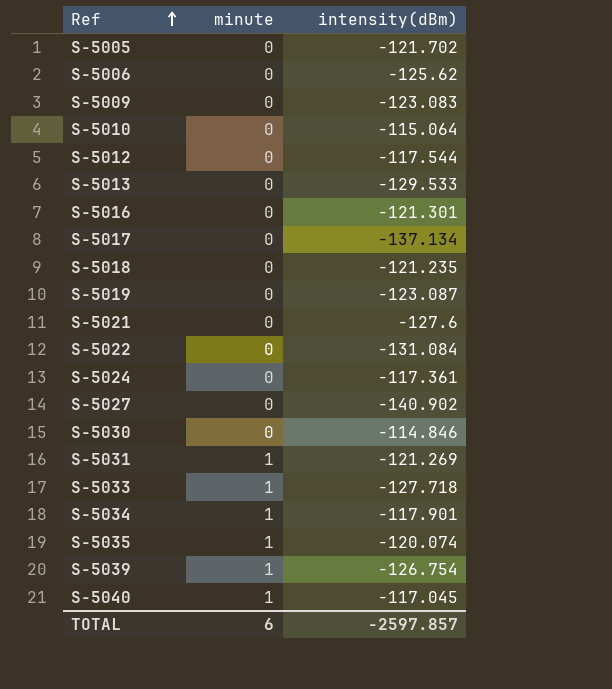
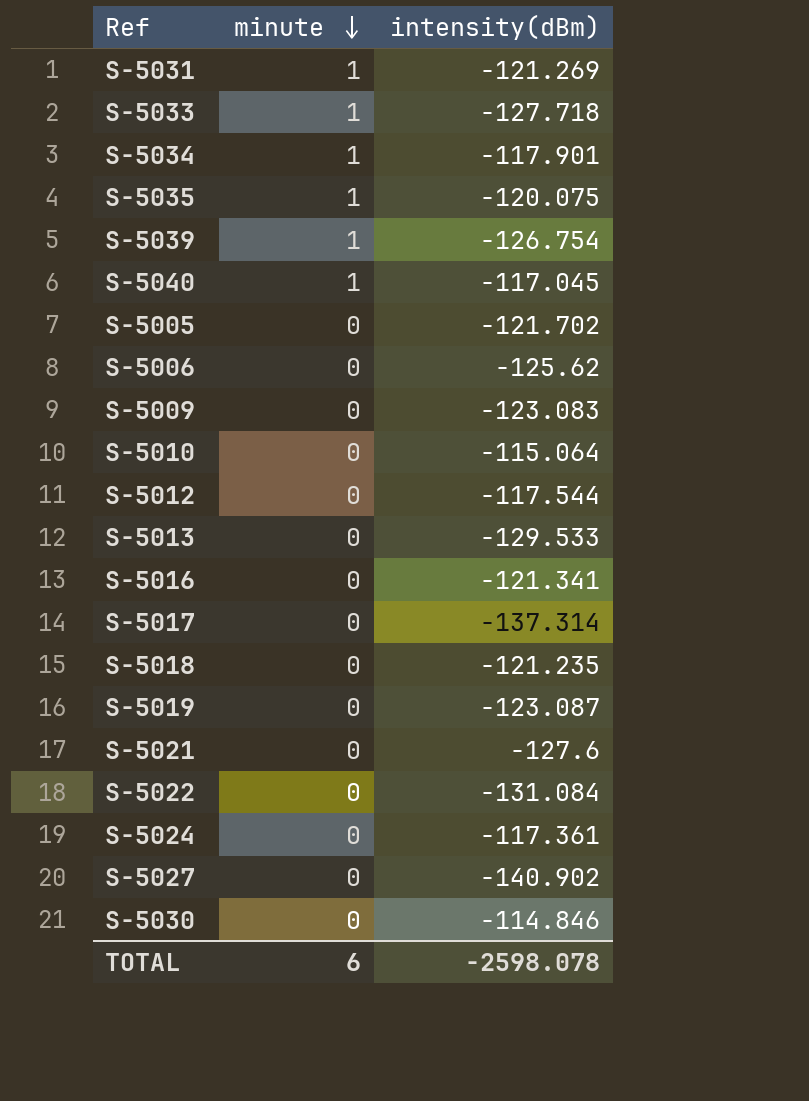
row order: Ref ascending -> minute descending
S-5035 | intensity(dBm): -120.074 -> -120.075
S-5016 | intensity(dBm): -121.301 -> -121.341
S-5017 | intensity(dBm): -137.134 -> -137.314
TOTAL | intensity(dBm): -2597.857 -> -2598.078

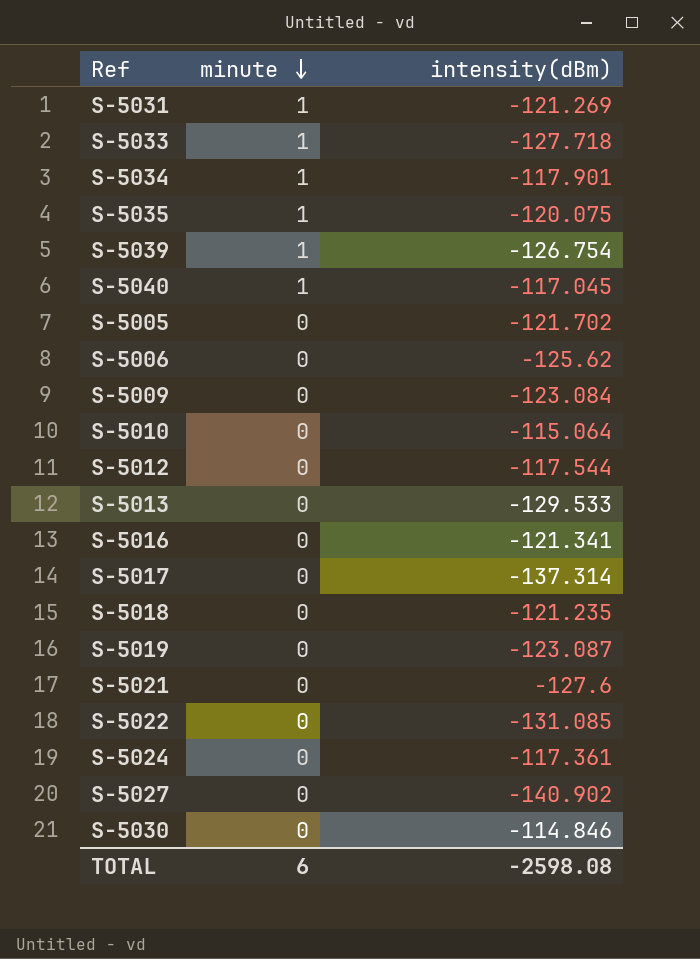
S-5009 | intensity(dBm): -123.083 -> -123.084
S-5022 | intensity(dBm): -131.084 -> -131.085
TOTAL | intensity(dBm): -2598.078 -> -2598.08

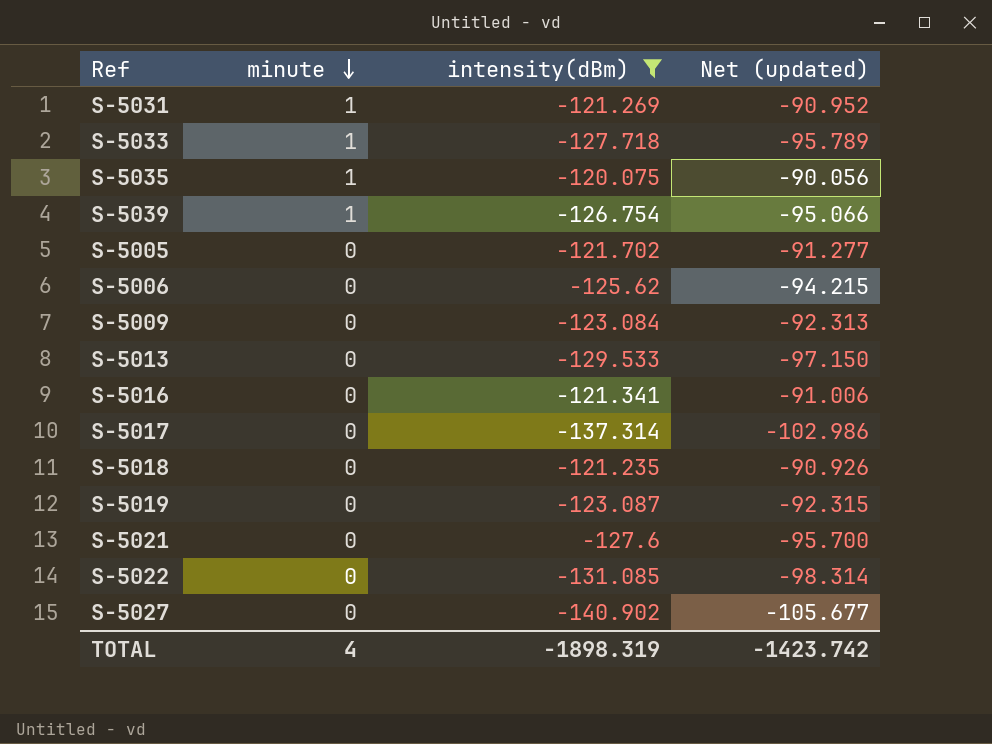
filter: none -> intensity(dBm) <= -120.075
column Net (updated) | formula: none -> [intensity(dBm)] * 0.75
TOTAL | minute: 6 -> 4
TOTAL | intensity(dBm): -2598.08 -> -1898.319

